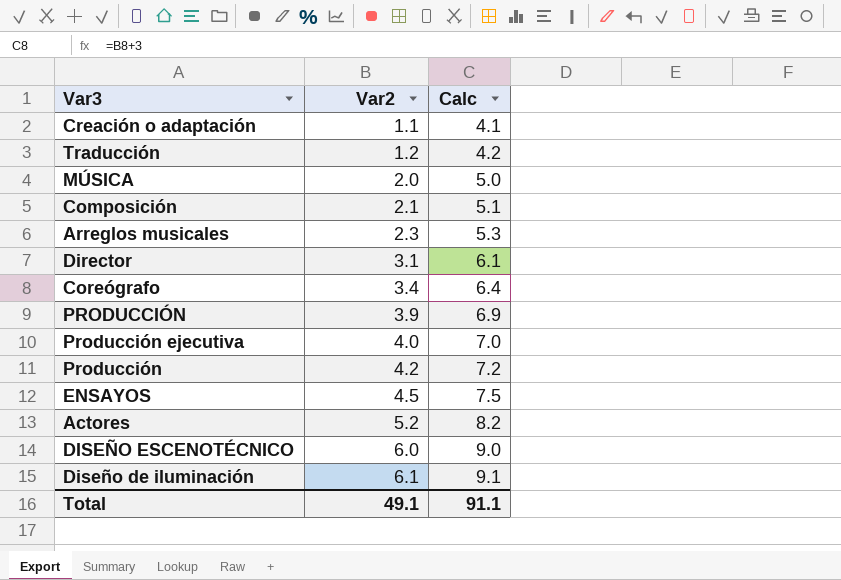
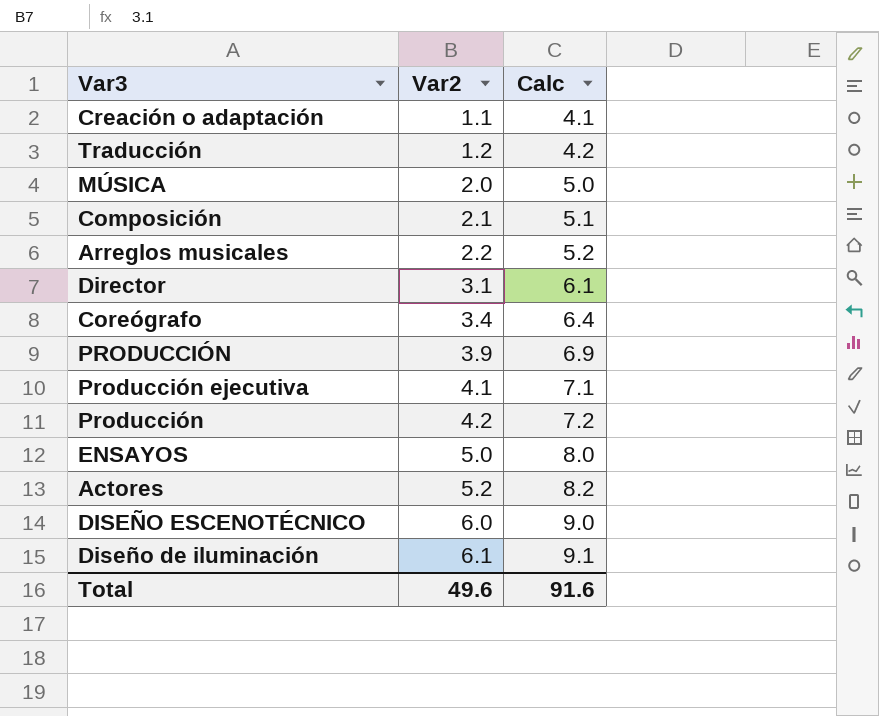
Arreglos musicales | Var2: 2.3 -> 2.2
Arreglos musicales | Calc: 5.3 -> 5.2
Producción ejecutiva | Var2: 4.0 -> 4.1
Producción ejecutiva | Calc: 7.0 -> 7.1
ENSAYOS | Var2: 4.5 -> 5.0
ENSAYOS | Calc: 7.5 -> 8.0
Total | Var2: 49.1 -> 49.6
Total | Calc: 91.1 -> 91.6

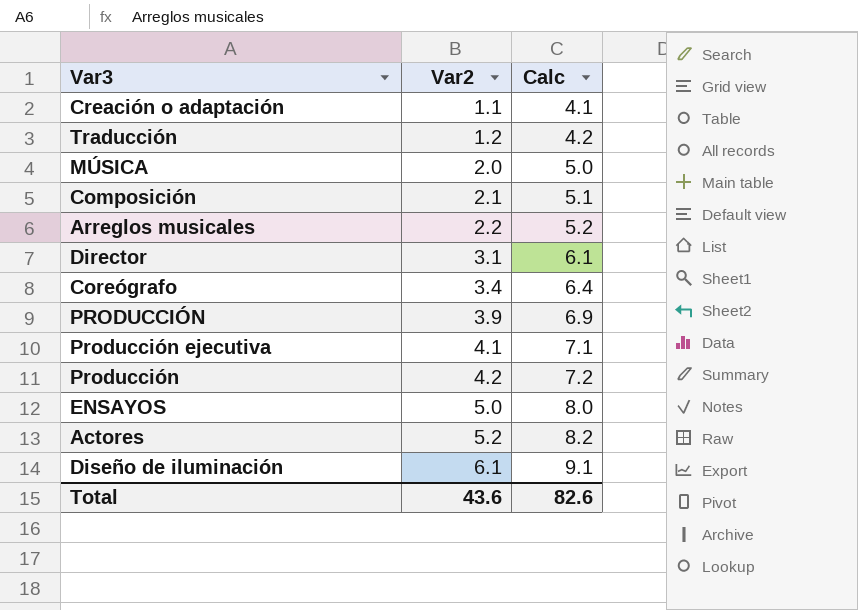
row DISEÑO ESCENOTÉCNICO: 6.0 | 9.0 -> none
Total | Var2: 49.6 -> 43.6
Total | Calc: 91.6 -> 82.6

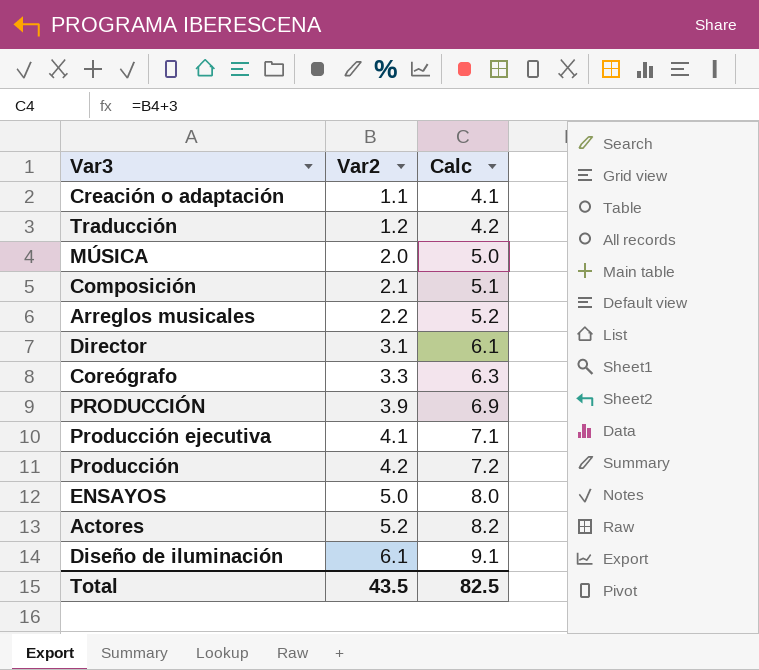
Coreógrafo | Var2: 3.4 -> 3.3
Coreógrafo | Calc: 6.4 -> 6.3
Total | Var2: 43.6 -> 43.5
Total | Calc: 82.6 -> 82.5

